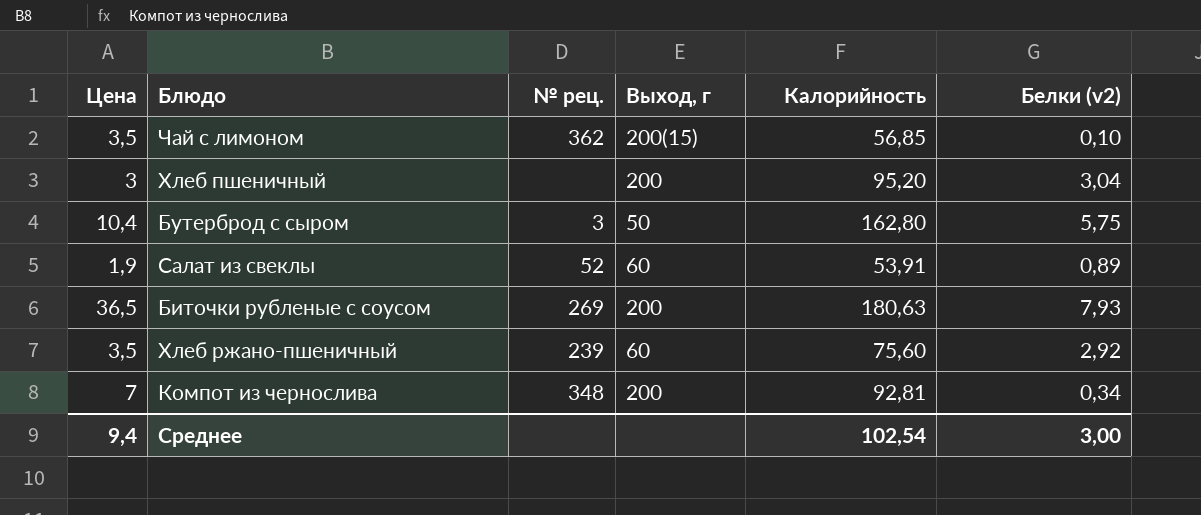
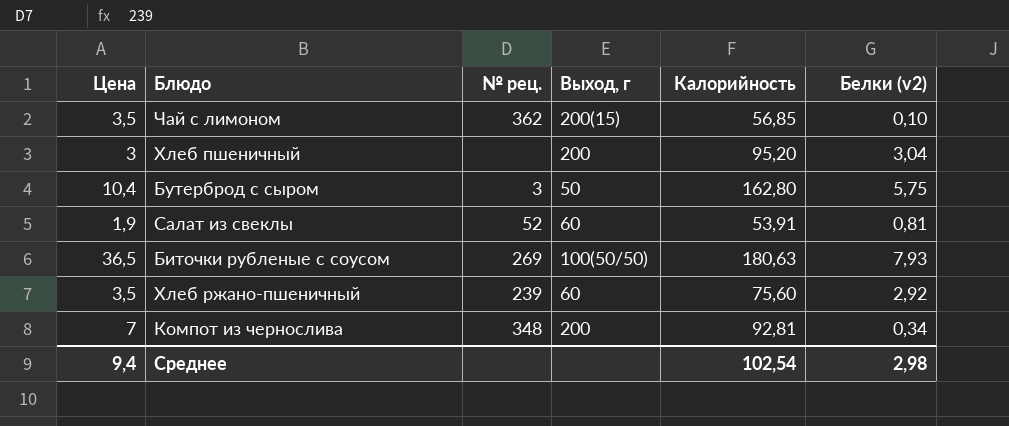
Салат из свеклы | Белки (v2): 0,89 -> 0,81
Биточки рубленые с соусом | Выход, г: 200 -> 100(50/50)
Среднее | Белки (v2): 3,00 -> 2,98

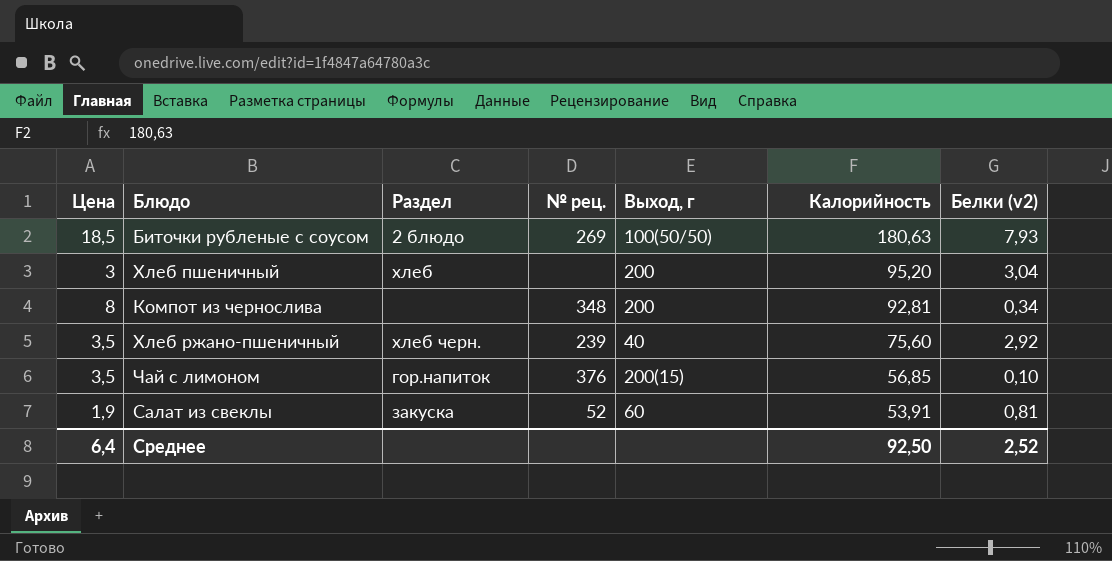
row order: none -> Калорийность descending
column Раздел | position: none -> 3
row Бутерброд с сыром: 10,4 | 3 | 50 | 162,80 | 5,75 -> none
Биточки рубленые с соусом | Цена: 36,5 -> 18,5
Компот из чернослива | Цена: 7 -> 8
Хлеб ржано-пшеничный | Выход, г: 60 -> 40
Чай с лимоном | № рец.: 362 -> 376
Среднее | Цена: 9,4 -> 6,4
Среднее | Калорийность: 102,54 -> 92,50
Среднее | Белки (v2): 2,98 -> 2,52

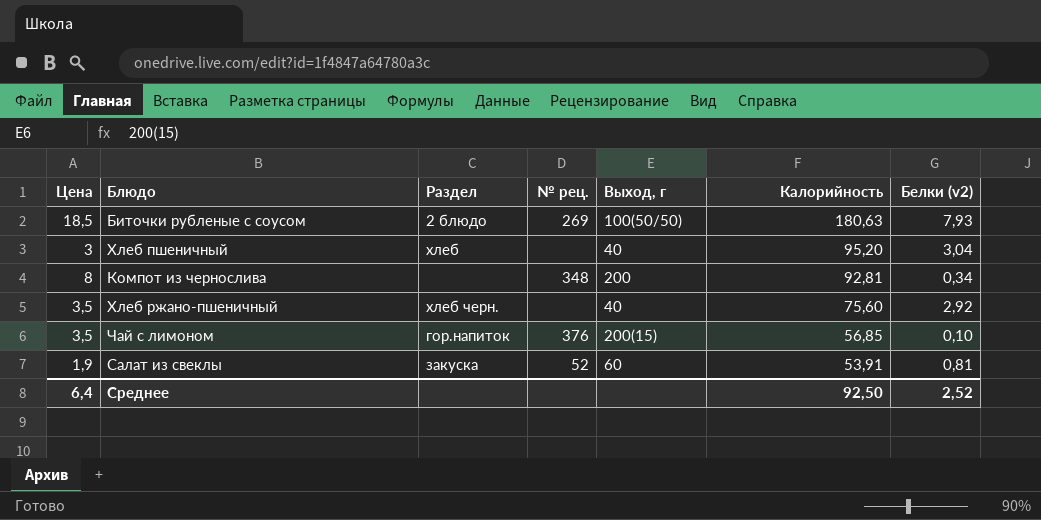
Хлеб пшеничный | Выход, г: 200 -> 40
Хлеб ржано-пшеничный | № рец.: 239 -> none

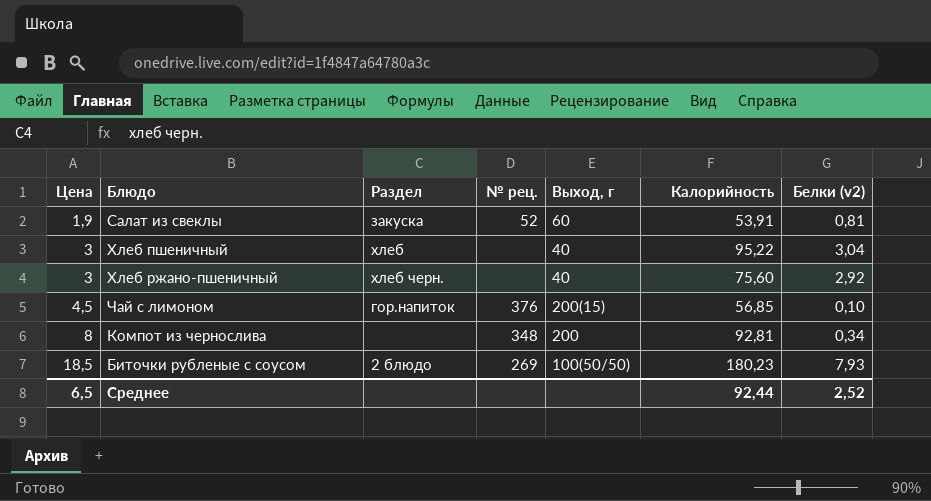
row order: Калорийность descending -> Цена ascending
Хлеб пшеничный | Калорийность: 95,20 -> 95,22
Хлеб ржано-пшеничный | Цена: 3,5 -> 3
Чай с лимоном | Цена: 3,5 -> 4,5
Биточки рубленые с соусом | Калорийность: 180,63 -> 180,23
Среднее | Цена: 6,4 -> 6,5
Среднее | Калорийность: 92,50 -> 92,44

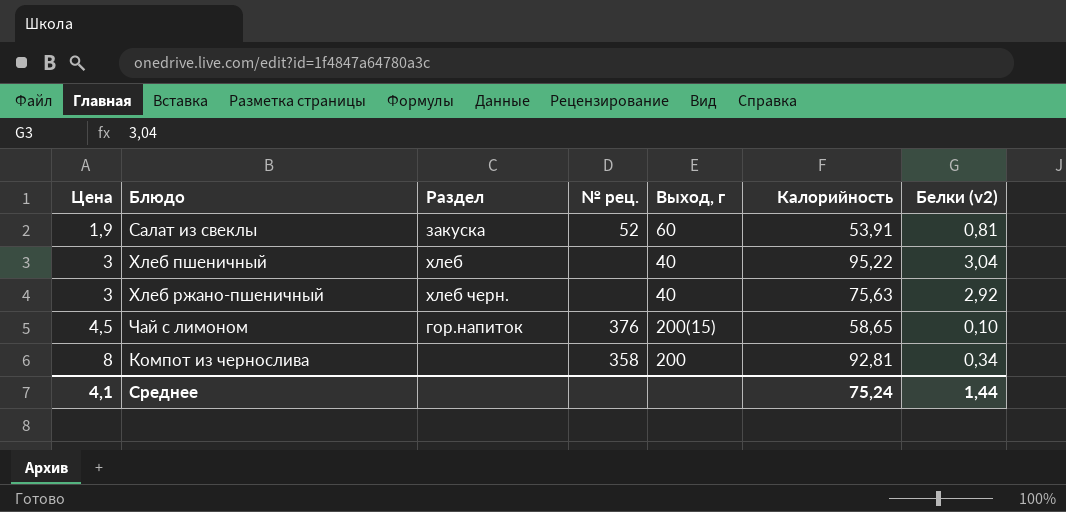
row Биточки рубленые с соусом: 18,5 | 2 блюдо | 269 | 100(50/50) | 180,23 | 7,93 -> none
Хлеб ржано-пшеничный | Калорийность: 75,60 -> 75,63
Чай с лимоном | Калорийность: 56,85 -> 58,65
Компот из чернослива | № рец.: 348 -> 358
Среднее | Цена: 6,5 -> 4,1
Среднее | Калорийность: 92,44 -> 75,24
Среднее | Белки (v2): 2,52 -> 1,44

